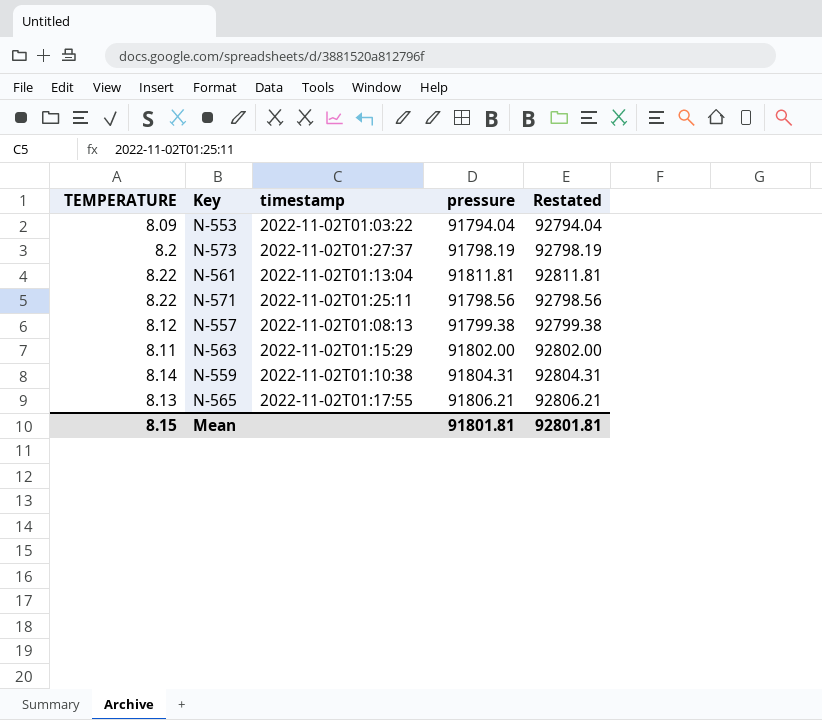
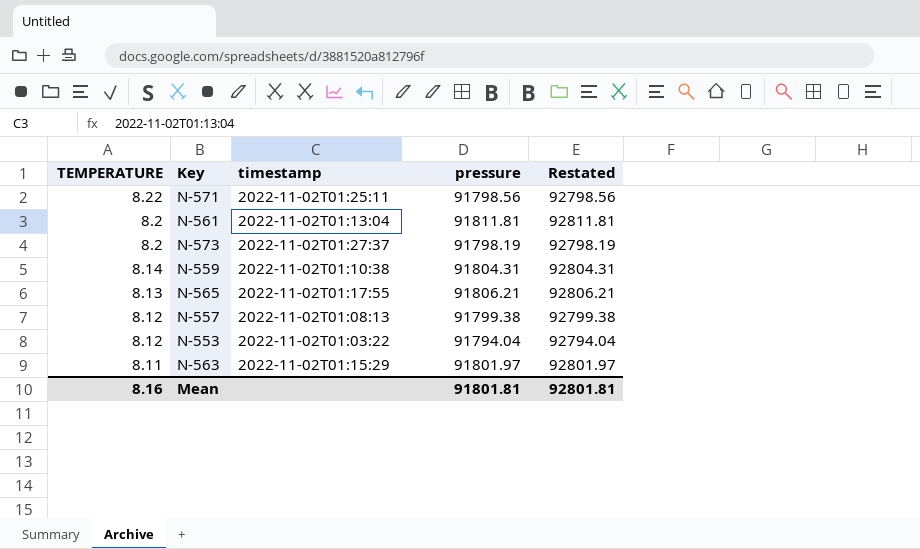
row order: none -> TEMPERATURE descending
N-561 | TEMPERATURE: 8.22 -> 8.2
N-553 | TEMPERATURE: 8.09 -> 8.12
N-563 | pressure: 91802.00 -> 91801.97
N-563 | Restated: 92802.00 -> 92801.97
Mean | TEMPERATURE: 8.15 -> 8.16

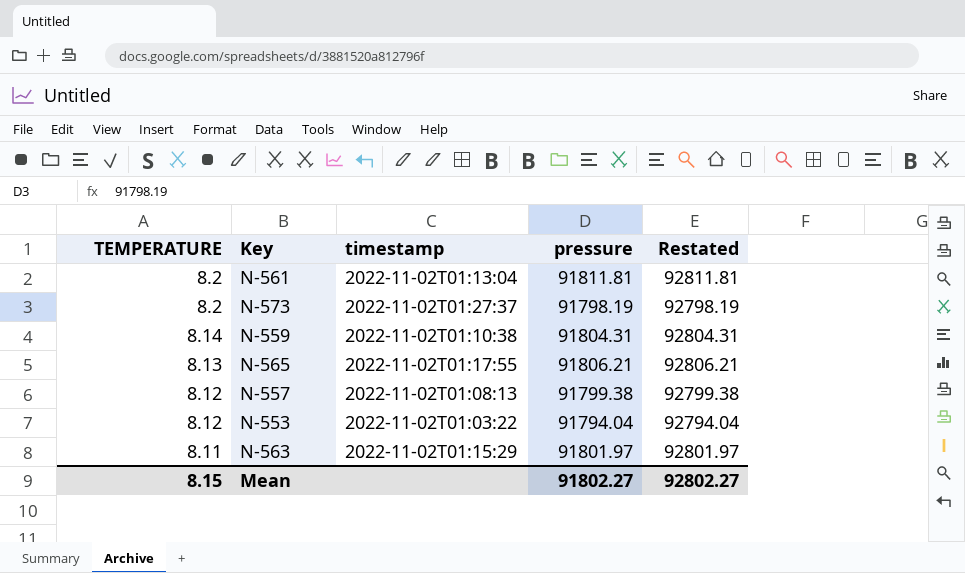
row N-571: 8.22 | 2022-11-02T01:25:11 | 91798.56 | 92798.56 -> none
Mean | TEMPERATURE: 8.16 -> 8.15
Mean | pressure: 91801.81 -> 91802.27
Mean | Restated: 92801.81 -> 92802.27

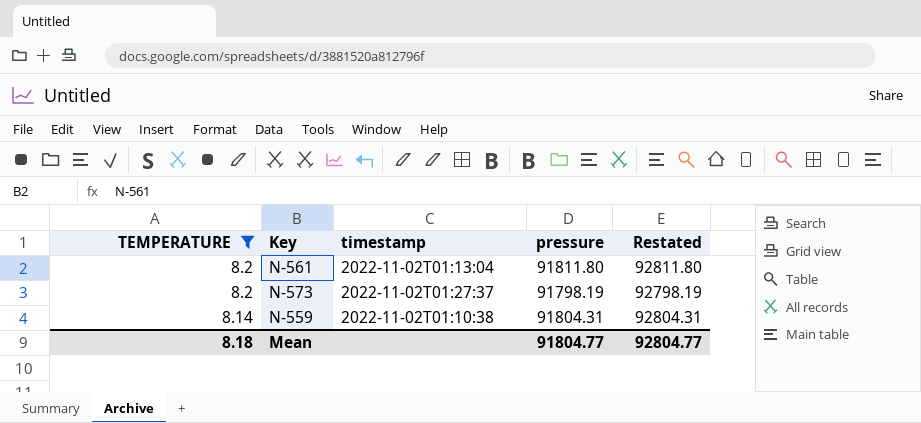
filter: none -> TEMPERATURE >= 8.14
N-561 | pressure: 91811.81 -> 91811.80
N-561 | Restated: 92811.81 -> 92811.80
Mean | TEMPERATURE: 8.15 -> 8.18
Mean | pressure: 91802.27 -> 91804.77
Mean | Restated: 92802.27 -> 92804.77

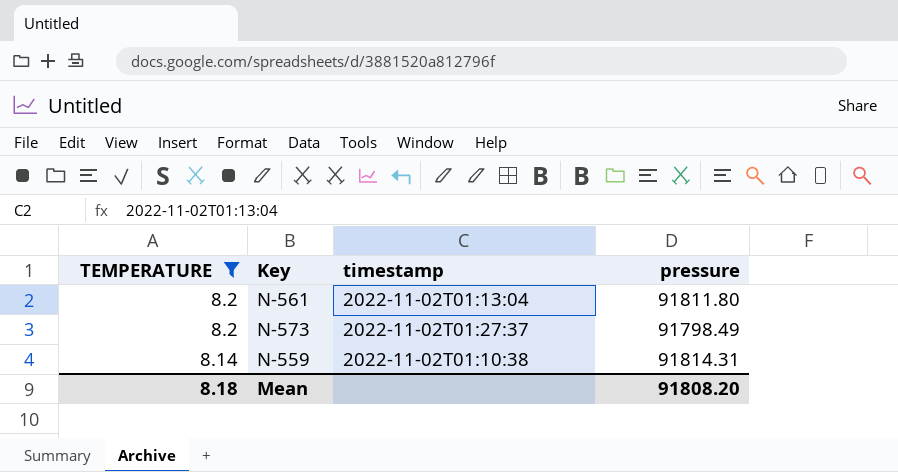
column Restated | formula: [pressure] + 1000 -> none
N-573 | pressure: 91798.19 -> 91798.49
N-559 | pressure: 91804.31 -> 91814.31
Mean | pressure: 91804.77 -> 91808.20

